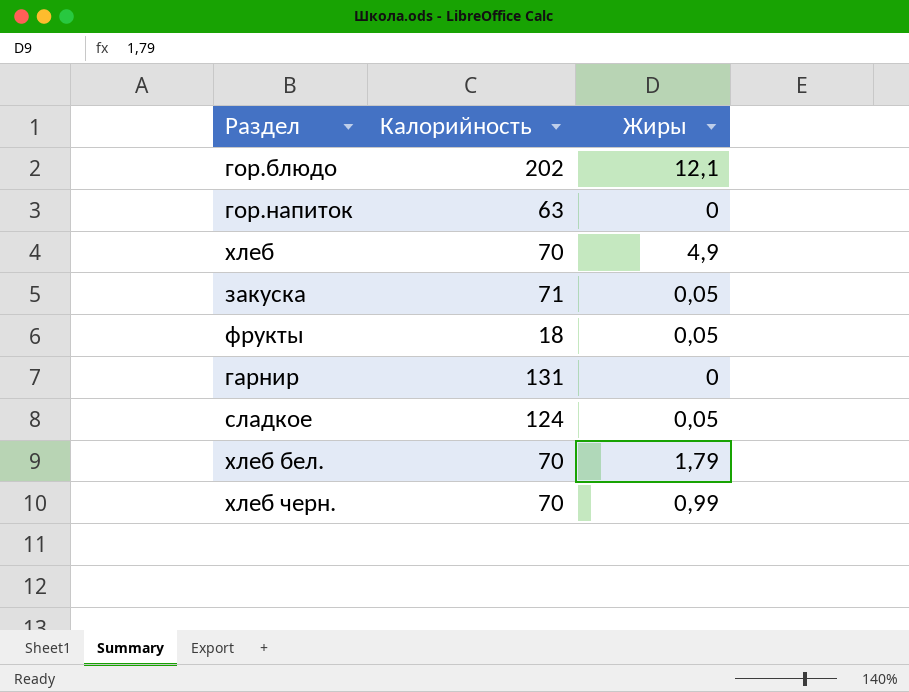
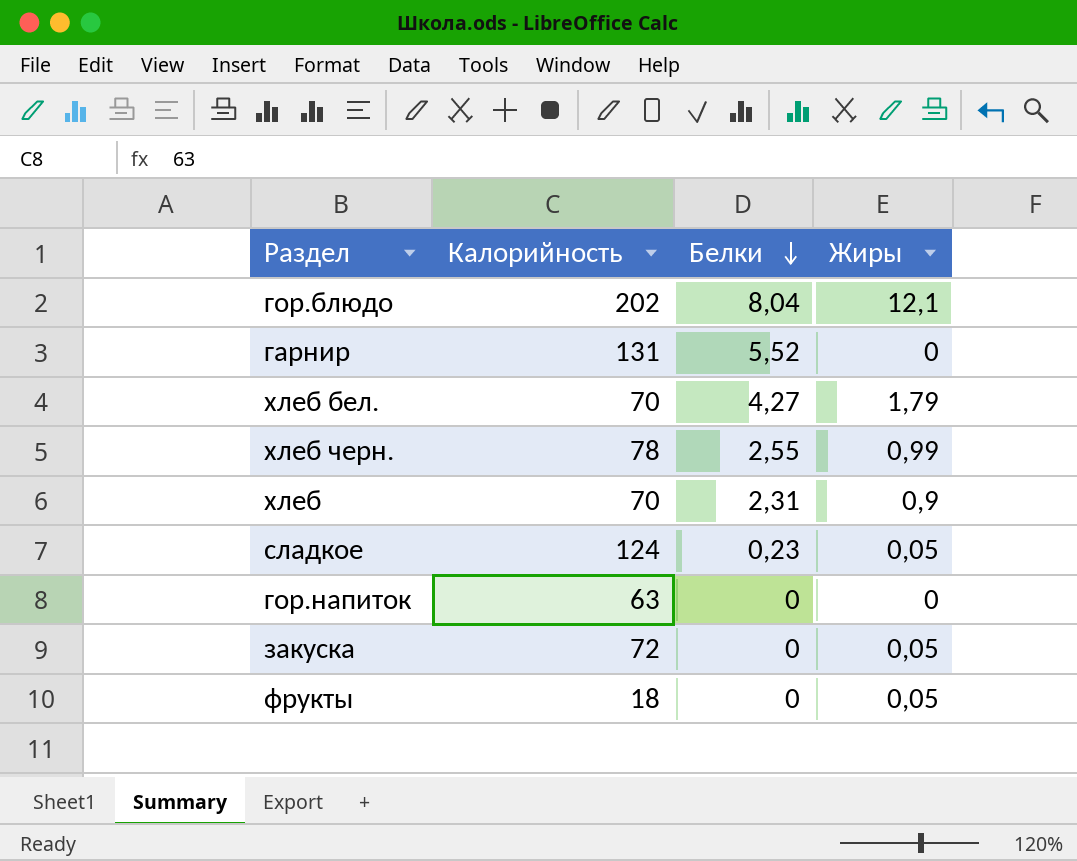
row order: none -> Белки descending
column Белки | position: none -> 3
хлеб черн. | Калорийность: 70 -> 78
хлеб | Жиры: 4,9 -> 0,9
закуска | Калорийность: 71 -> 72

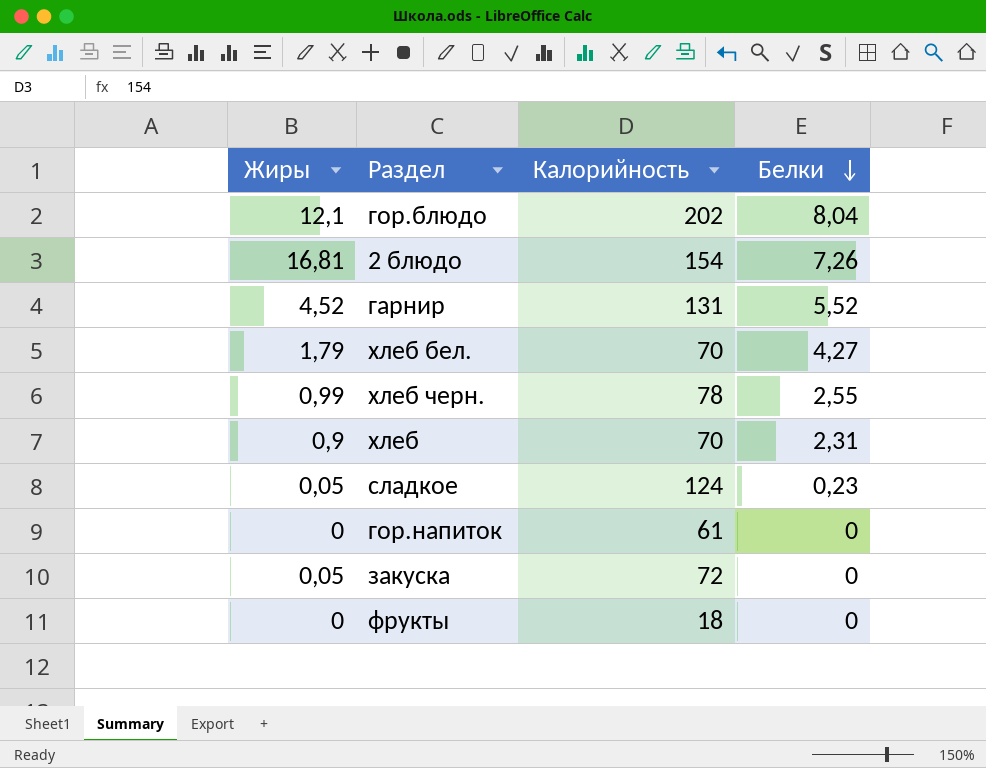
column Жиры | position: 4 -> 1
row 2 блюдо: none -> 16,81 | 154 | 7,26
гарнир | Жиры: 0 -> 4,52
гор.напиток | Калорийность: 63 -> 61
фрукты | Жиры: 0,05 -> 0

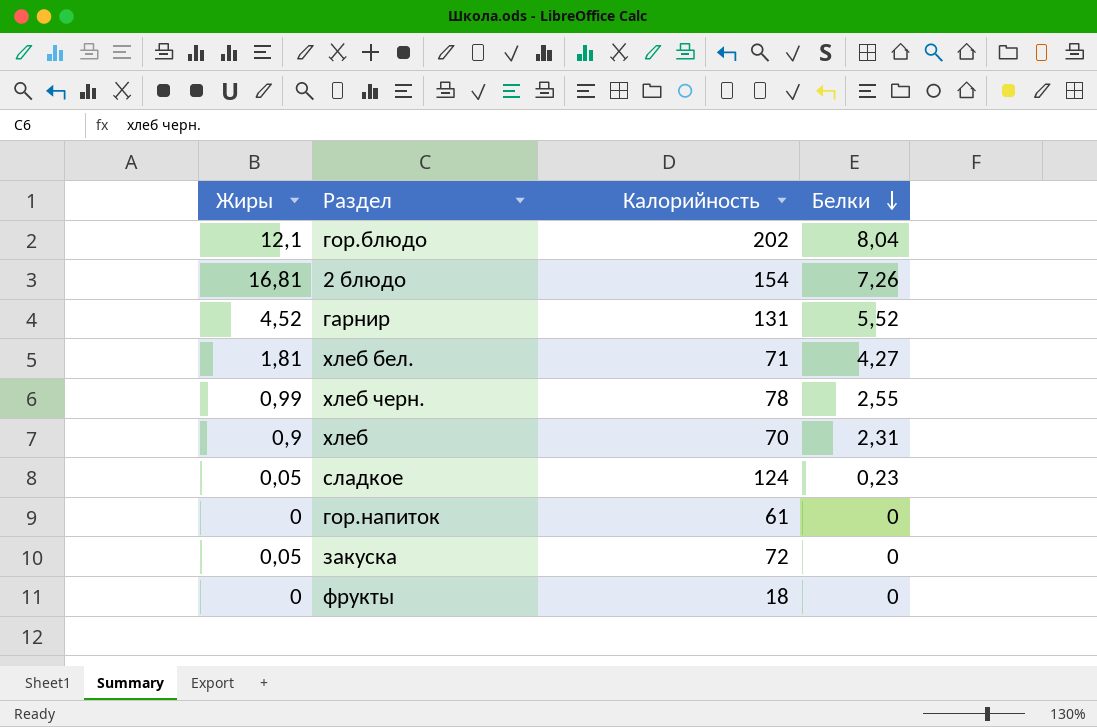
хлеб бел. | Жиры: 1,79 -> 1,81
хлеб бел. | Калорийность: 70 -> 71

